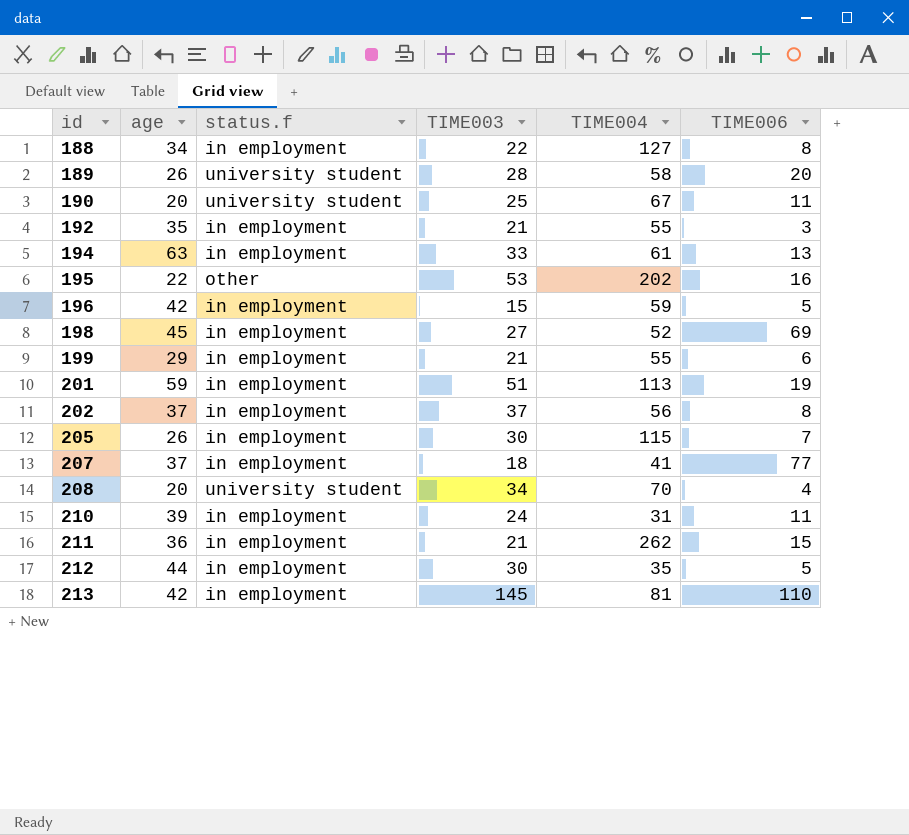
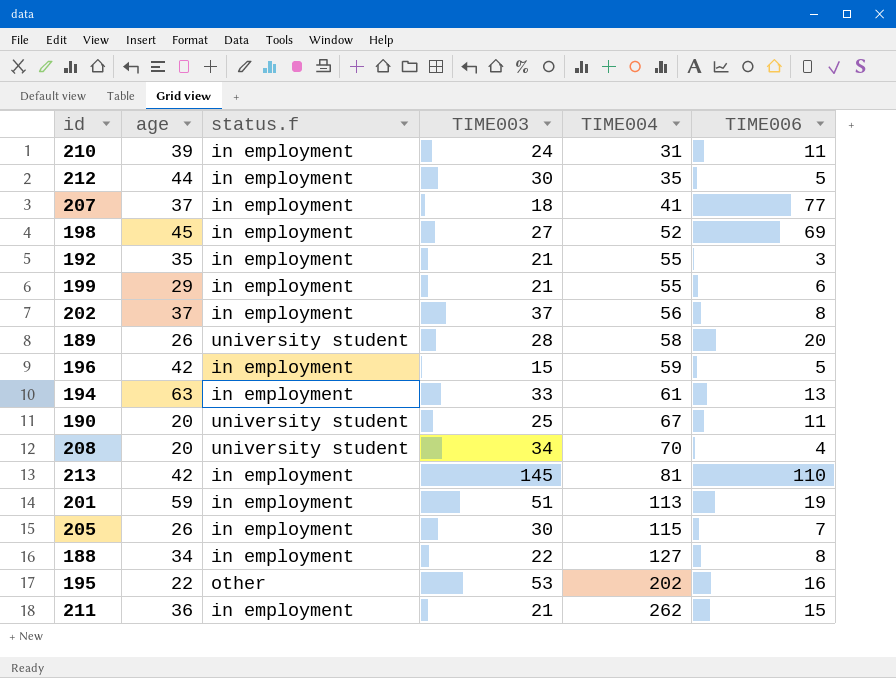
row order: id ascending -> TIME004 ascending

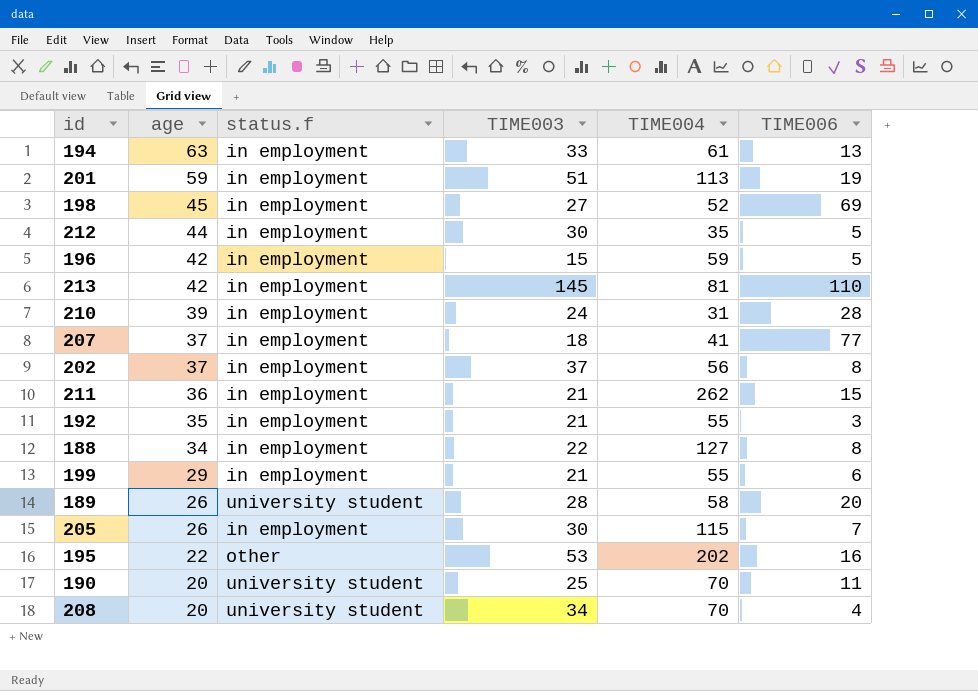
row order: TIME004 ascending -> age descending
210 | TIME006: 11 -> 28
190 | TIME004: 67 -> 70

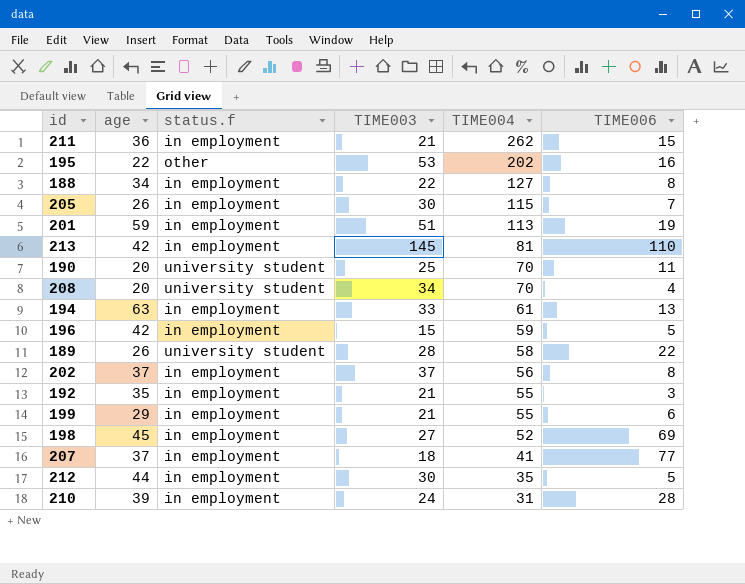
row order: age descending -> TIME004 descending
189 | TIME006: 20 -> 22

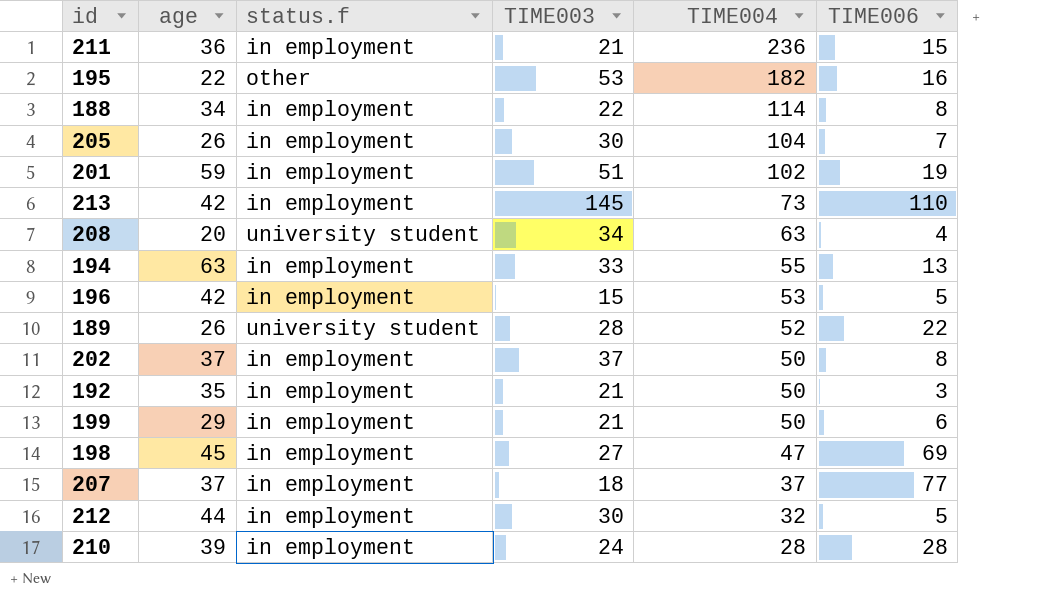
row 190: 20 | university student | 25 | 70 | 11 -> none
211 | TIME004: 262 -> 236
195 | TIME004: 202 -> 182
188 | TIME004: 127 -> 114
205 | TIME004: 115 -> 104
201 | TIME004: 113 -> 102
213 | TIME004: 81 -> 73
208 | TIME004: 70 -> 63
194 | TIME004: 61 -> 55
196 | TIME004: 59 -> 53
189 | TIME004: 58 -> 52
202 | TIME004: 56 -> 50
192 | TIME004: 55 -> 50
199 | TIME004: 55 -> 50
198 | TIME004: 52 -> 47
207 | TIME004: 41 -> 37
212 | TIME004: 35 -> 32
210 | TIME004: 31 -> 28

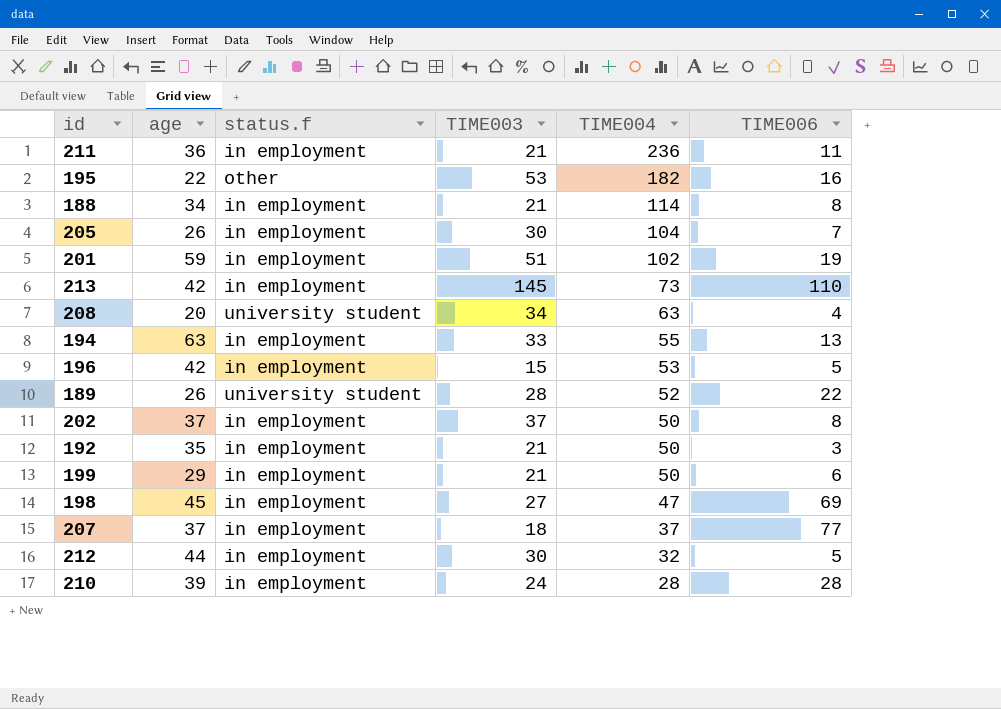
211 | TIME006: 15 -> 11
188 | TIME003: 22 -> 21

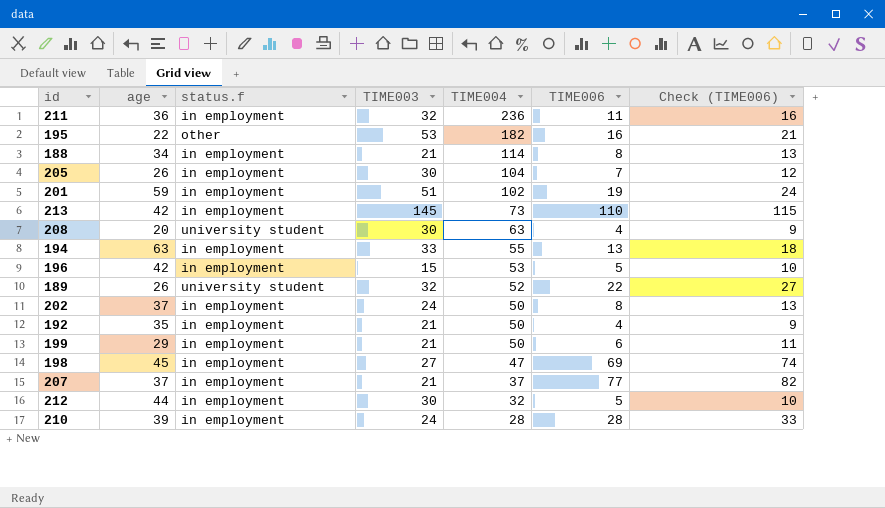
column Check (TIME006) | formula: none -> [TIME006] + 5
211 | TIME003: 21 -> 32
208 | TIME003: 34 -> 30
189 | TIME003: 28 -> 32
202 | TIME003: 37 -> 24
192 | TIME006: 3 -> 4
207 | TIME003: 18 -> 21

